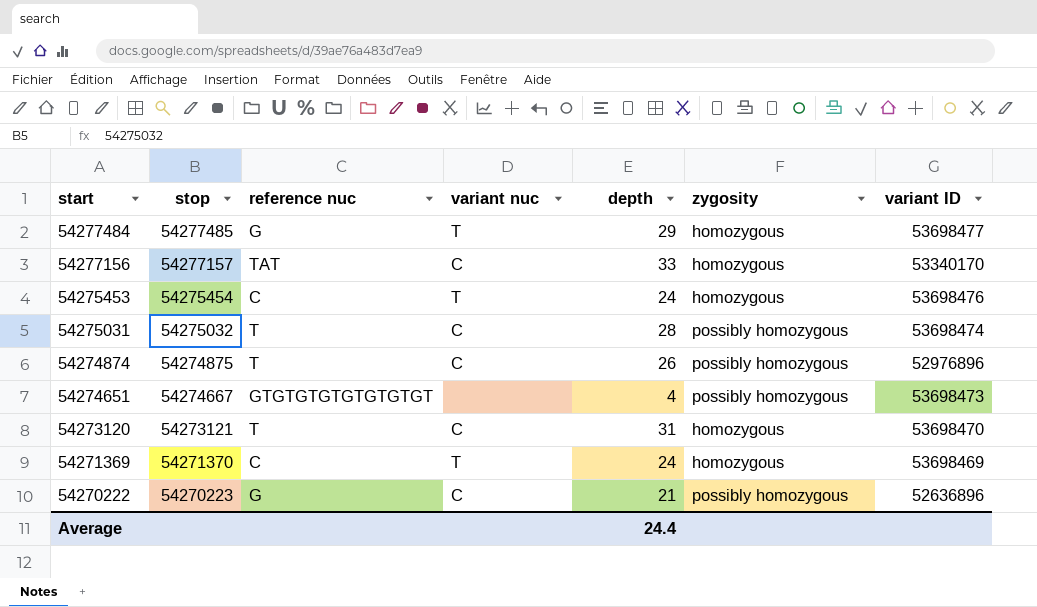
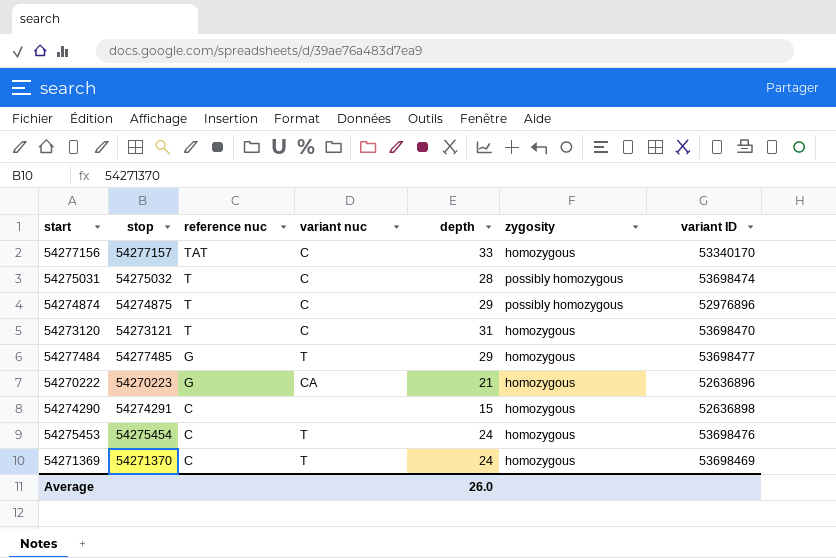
row order: start descending -> reference nuc descending
row 54274651: 54274667 | GTGTGTGTGTGTGTGT | none | 4 | possibly homozygous | 53698473 -> none
54274874 | depth: 26 -> 29
54270222 | variant nuc: C -> CA
54270222 | zygosity: possibly homozygous -> homozygous
row 54274290: none -> 54274291 | C | none | 15 | homozygous | 52636898
Average | depth: 24.4 -> 26.0

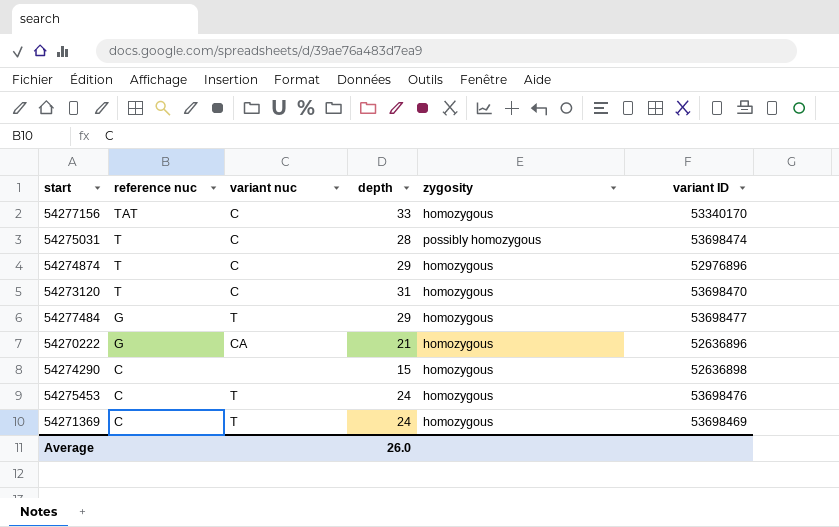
column stop | position: 2 -> none
54274874 | zygosity: possibly homozygous -> homozygous

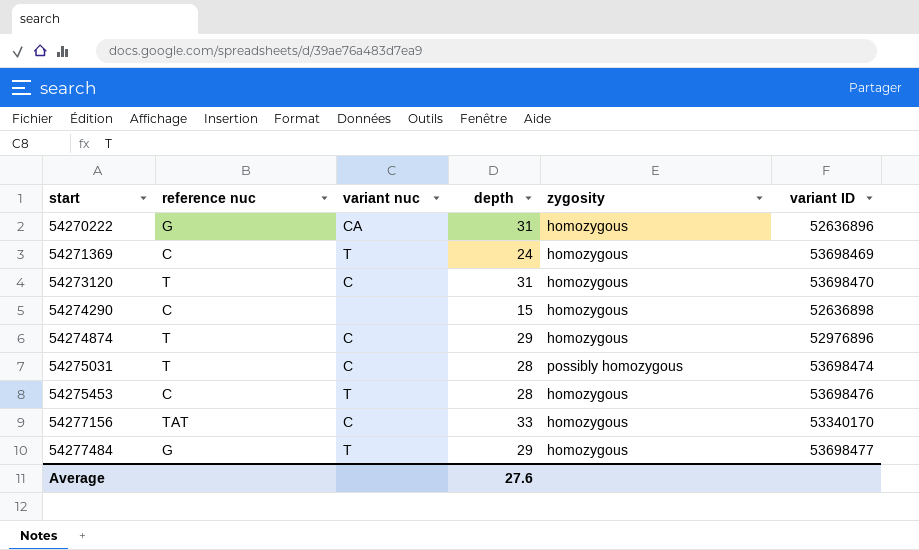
row order: reference nuc descending -> start ascending
54270222 | depth: 21 -> 31
54275453 | depth: 24 -> 28
Average | depth: 26.0 -> 27.6

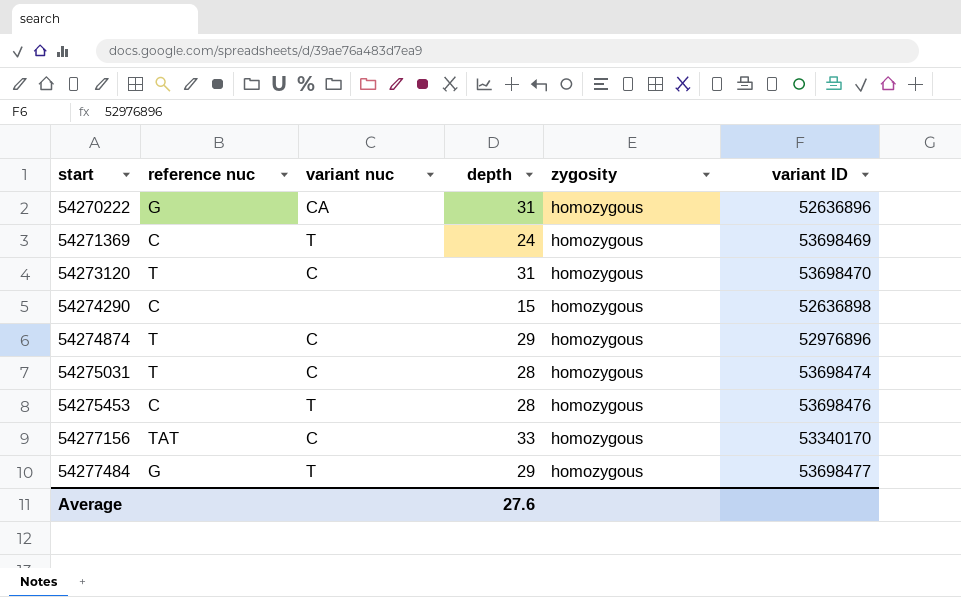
54275031 | zygosity: possibly homozygous -> homozygous

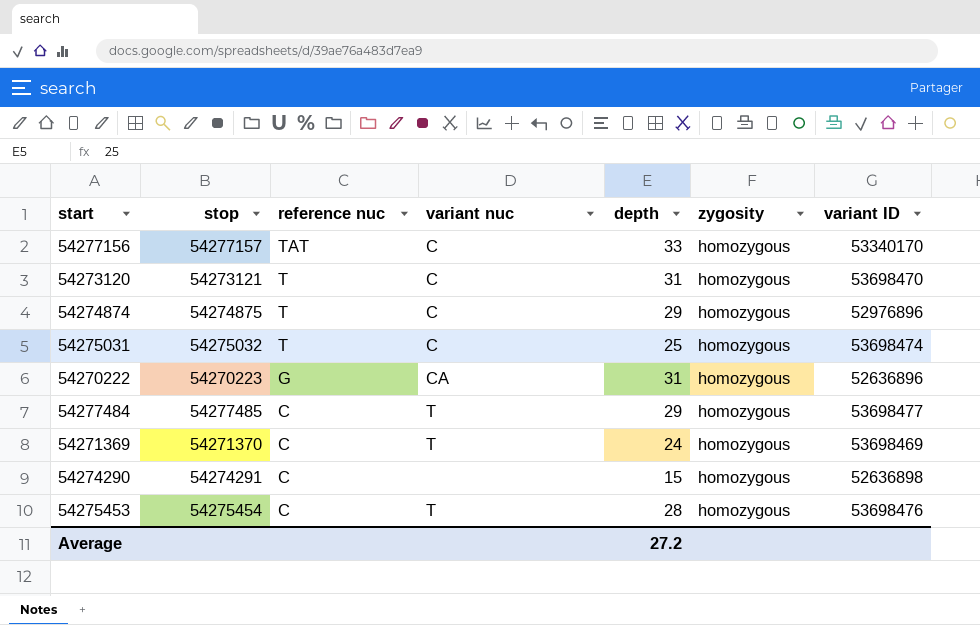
row order: start ascending -> reference nuc descending
column stop | position: none -> 2
54275031 | depth: 28 -> 25
54277484 | reference nuc: G -> C
Average | depth: 27.6 -> 27.2

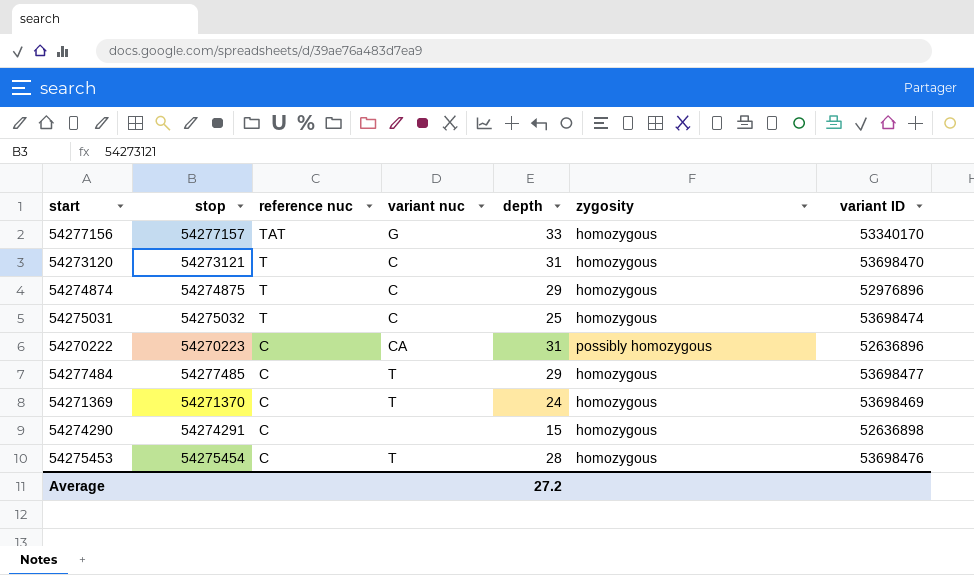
54277156 | variant nuc: C -> G
54270222 | reference nuc: G -> C
54270222 | zygosity: homozygous -> possibly homozygous

